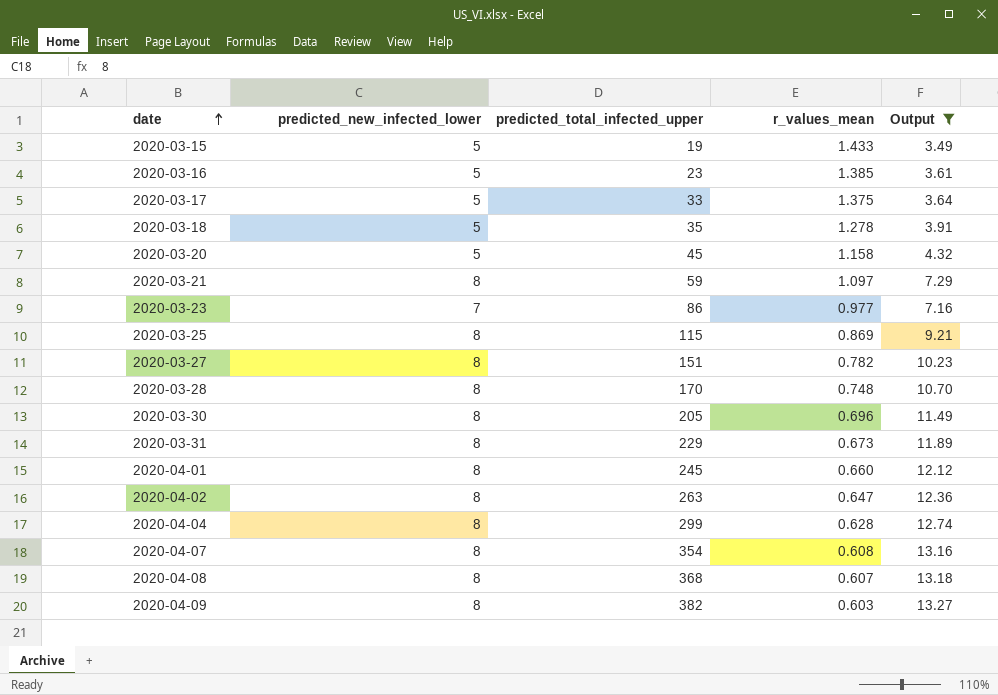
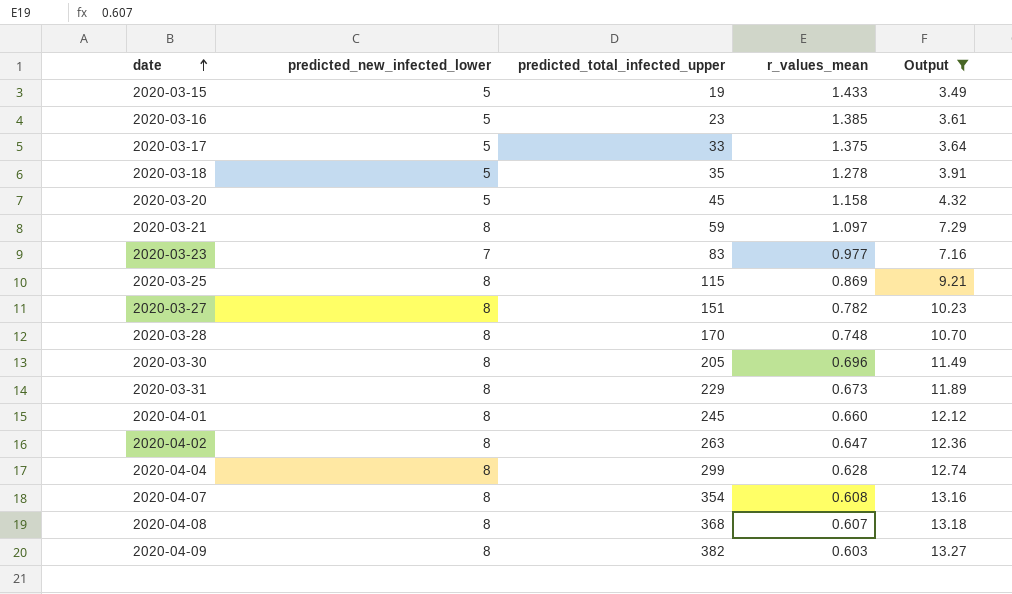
2020-03-23 | predicted_total_infected_upper: 86 -> 83

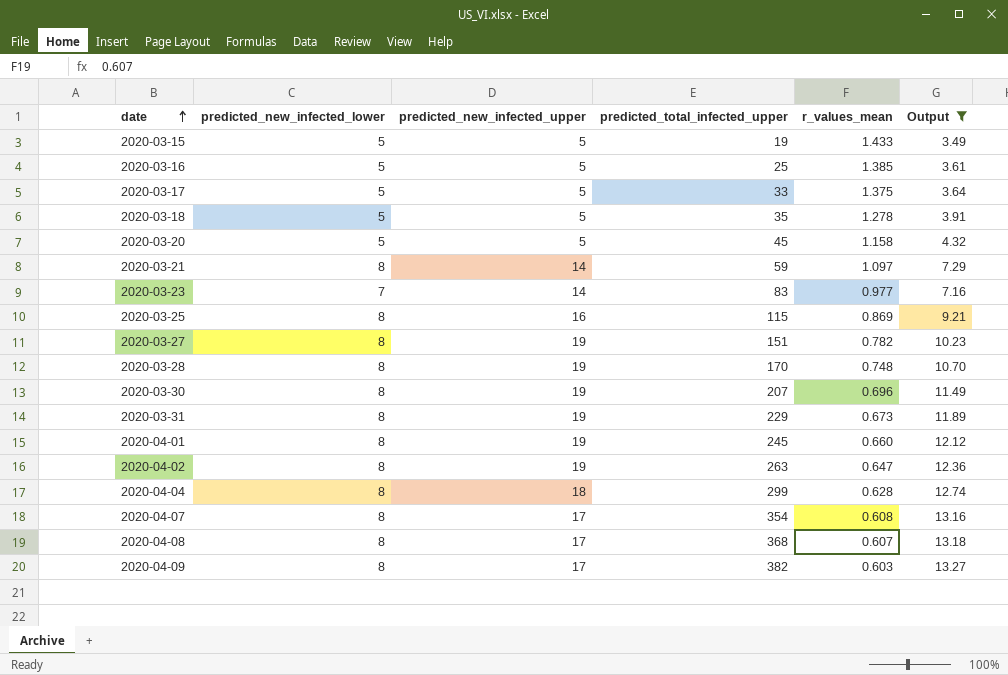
column predicted_new_infected_upper | position: none -> 3
2020-03-16 | predicted_total_infected_upper: 23 -> 25
2020-03-30 | predicted_total_infected_upper: 205 -> 207

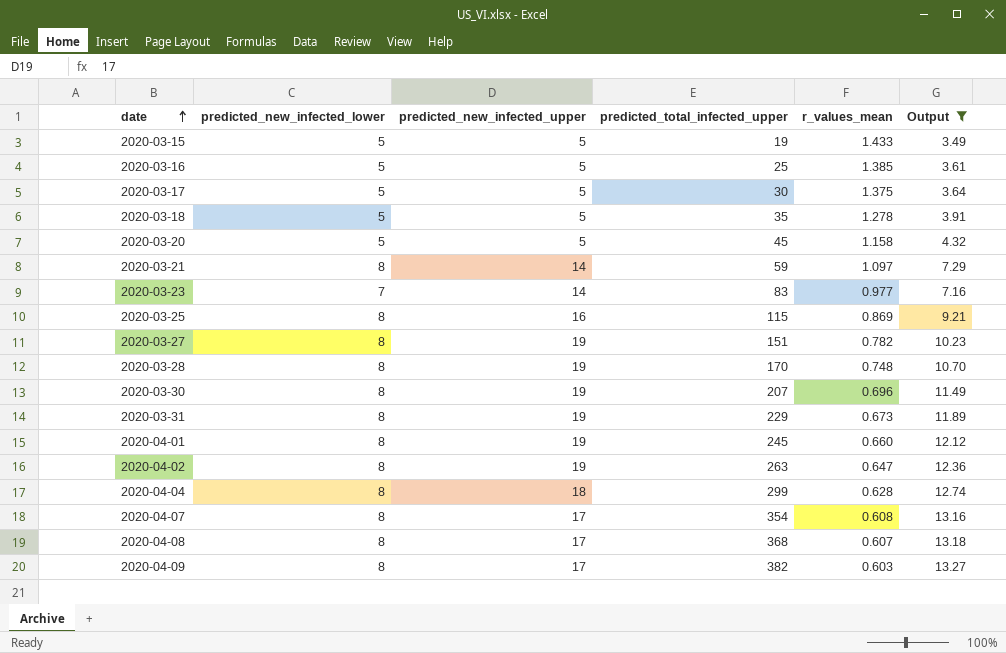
2020-03-17 | predicted_total_infected_upper: 33 -> 30

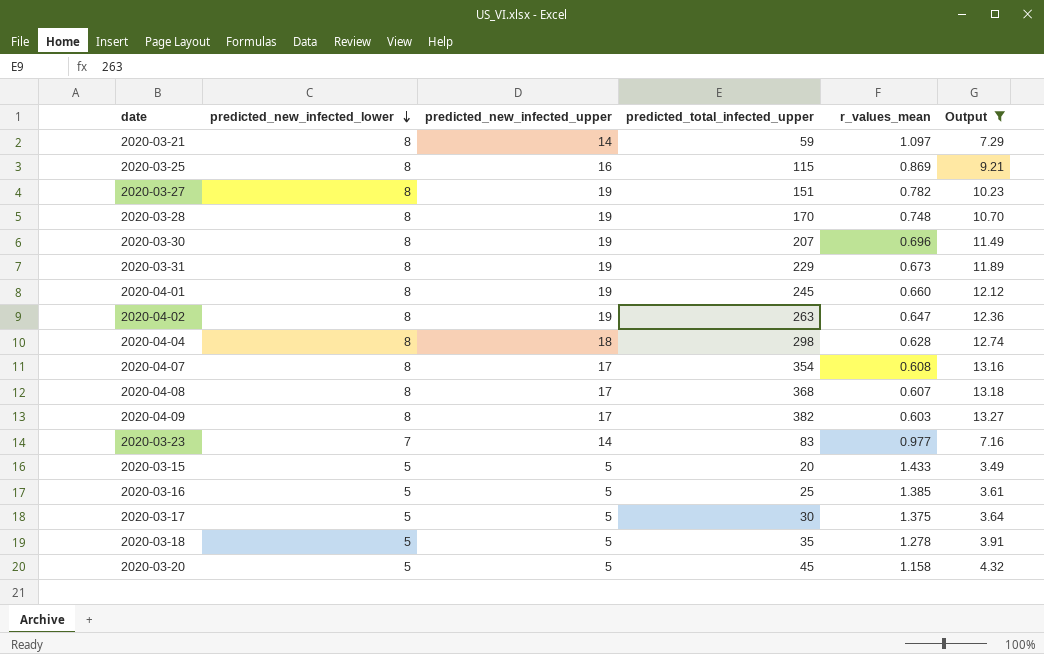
row order: date ascending -> predicted_new_infected_lower descending
2020-04-04 | predicted_total_infected_upper: 299 -> 298
2020-03-15 | predicted_total_infected_upper: 19 -> 20

